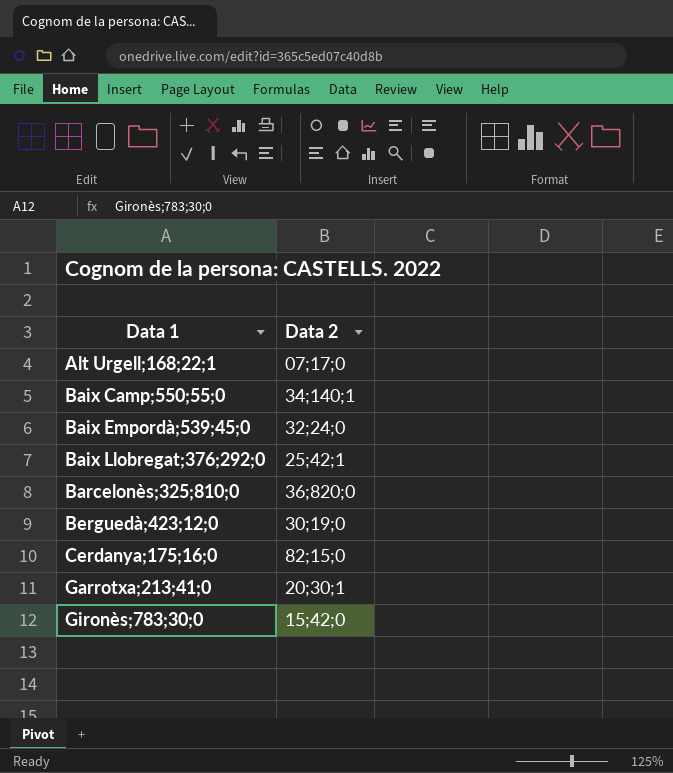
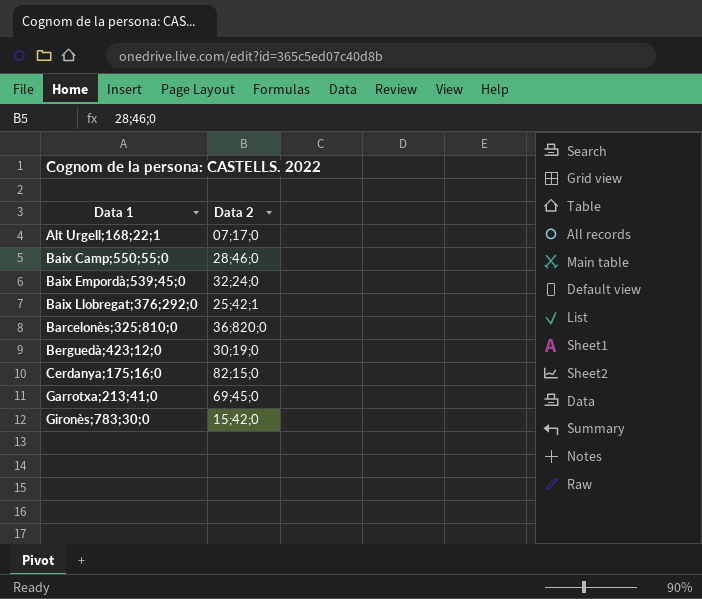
Baix Camp;550;55;0 | Data 2: 34;140;1 -> 28;46;0
Garrotxa;213;41;0 | Data 2: 20;30;1 -> 69;45;0

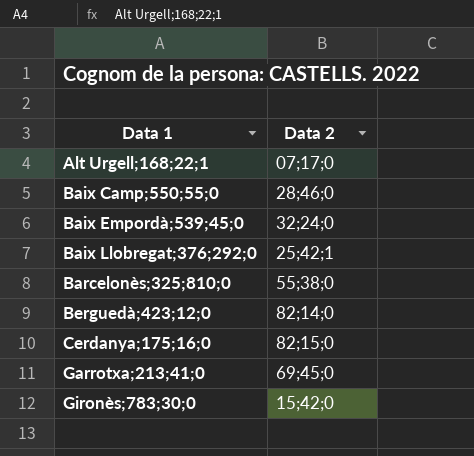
Barcelonès;325;810;0 | Data 2: 36;820;0 -> 55;38;0
Berguedà;423;12;0 | Data 2: 30;19;0 -> 82;14;0

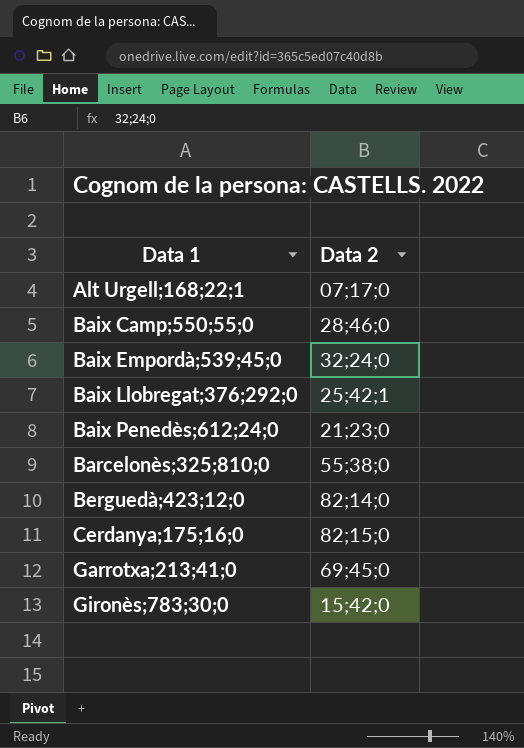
row Baix Penedès;612;24;0: none -> 21;23;0

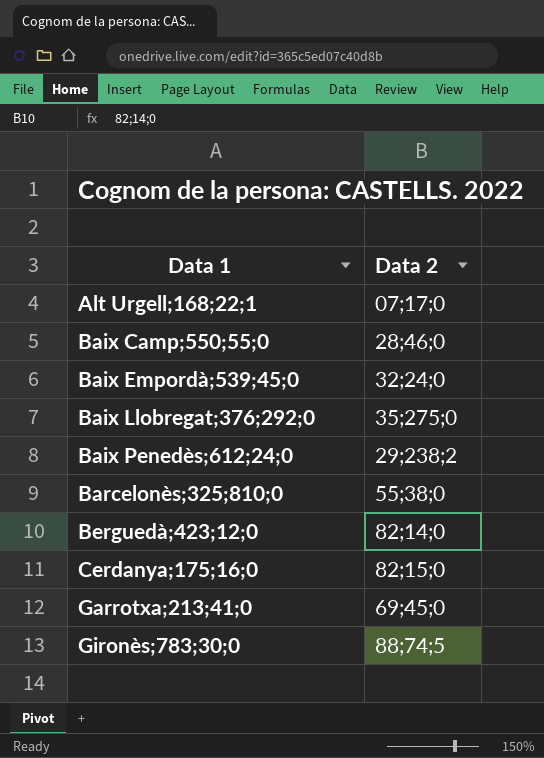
Baix Llobregat;376;292;0 | Data 2: 25;42;1 -> 35;275;0
Baix Penedès;612;24;0 | Data 2: 21;23;0 -> 29;238;2
Gironès;783;30;0 | Data 2: 15;42;0 -> 88;74;5

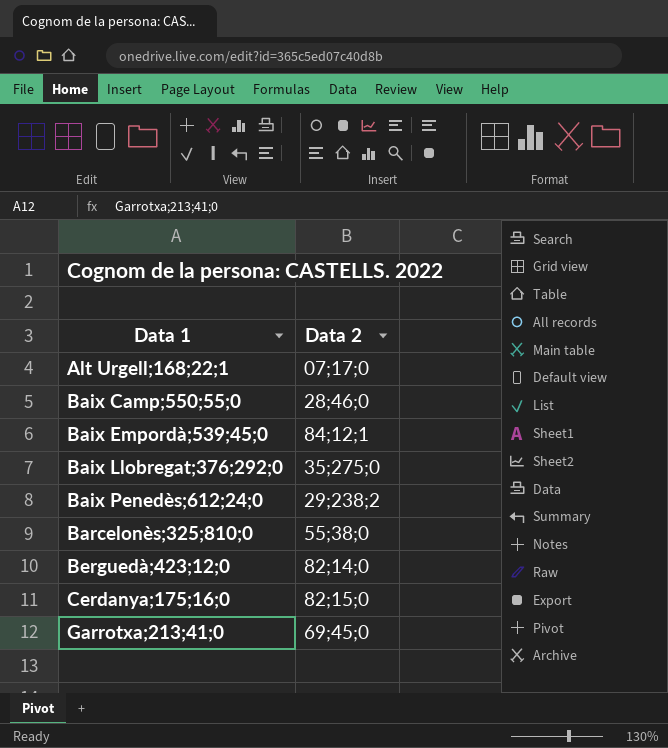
row Gironès;783;30;0: 88;74;5 -> none
Baix Empordà;539;45;0 | Data 2: 32;24;0 -> 84;12;1

